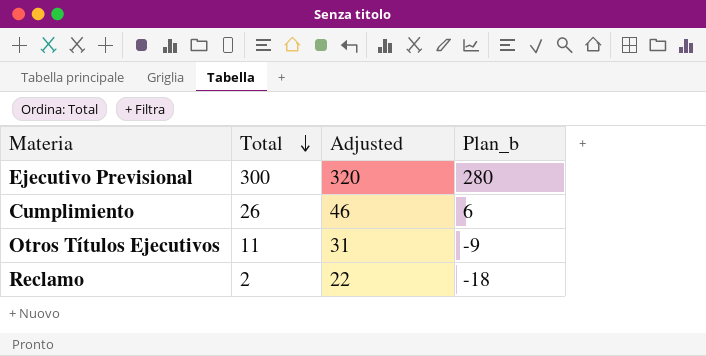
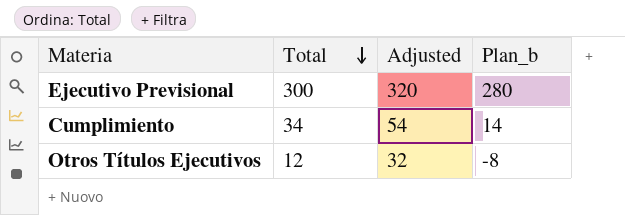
row Reclamo: 2 | 22 | -18 -> none
Cumplimiento | Total: 26 -> 34
Cumplimiento | Adjusted: 46 -> 54
Cumplimiento | Plan_b: 6 -> 14
Otros Títulos Ejecutivos | Total: 11 -> 12
Otros Títulos Ejecutivos | Adjusted: 31 -> 32
Otros Títulos Ejecutivos | Plan_b: -9 -> -8

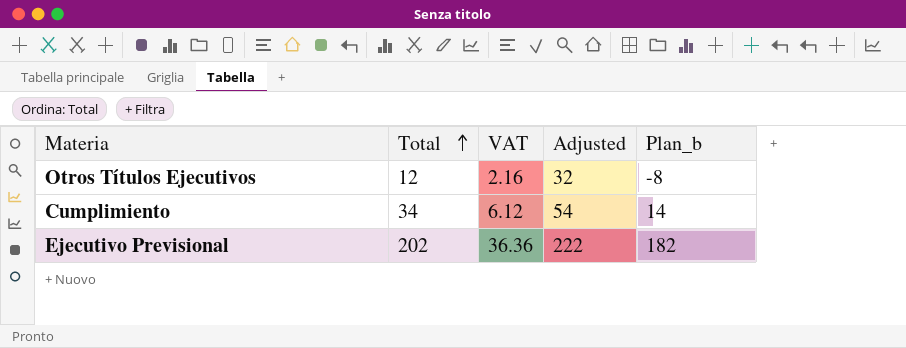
row order: Total descending -> Total ascending
column VAT | formula: none -> [Total] * 0.18
Ejecutivo Previsional | Total: 300 -> 202
Ejecutivo Previsional | Adjusted: 320 -> 222
Ejecutivo Previsional | Plan_b: 280 -> 182

